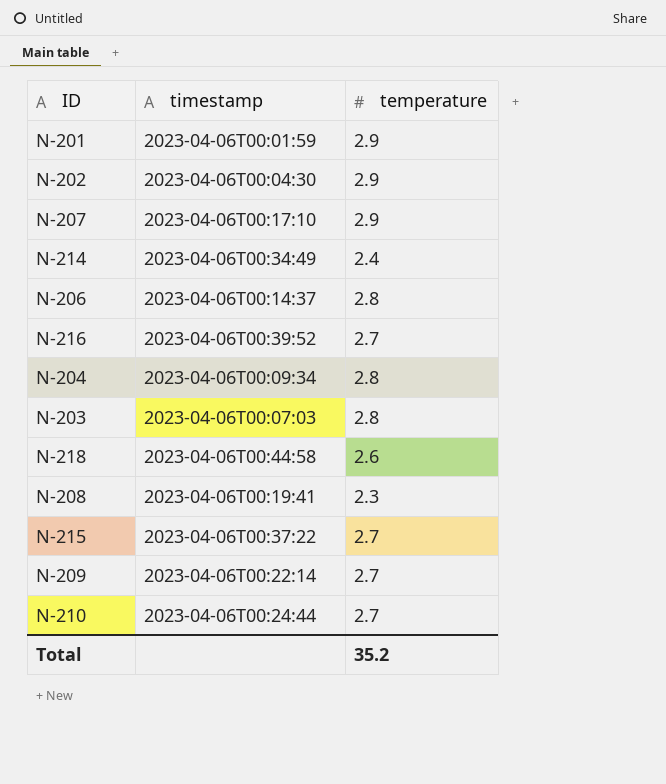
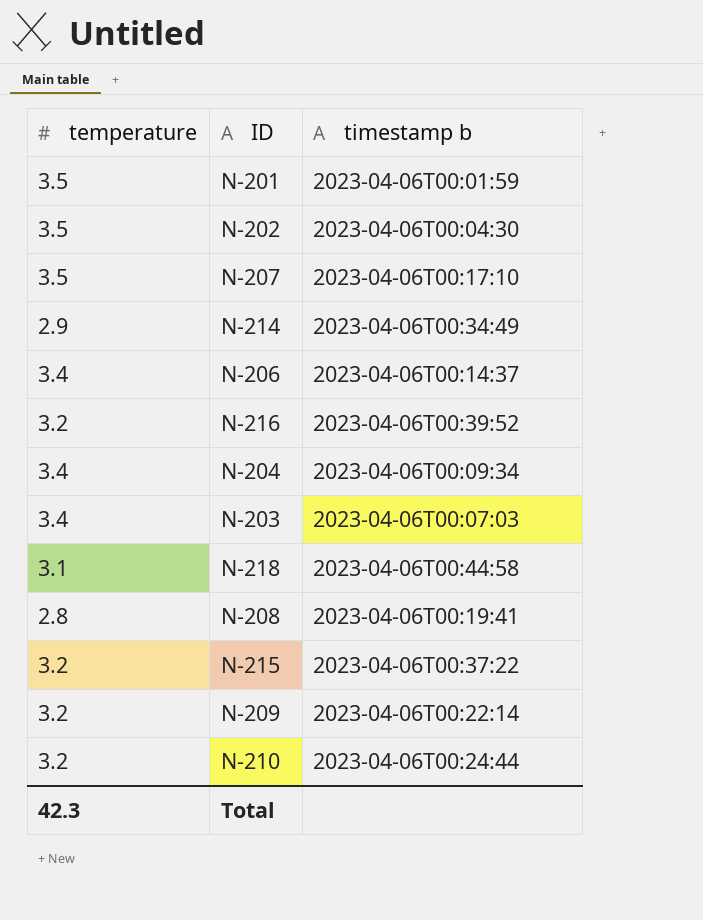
column temperature | position: 3 -> 1
column name: timestamp -> timestamp b
N-201 | temperature: 2.9 -> 3.5
N-202 | temperature: 2.9 -> 3.5
N-207 | temperature: 2.9 -> 3.5
N-214 | temperature: 2.4 -> 2.9
N-206 | temperature: 2.8 -> 3.4
N-216 | temperature: 2.7 -> 3.2
N-204 | temperature: 2.8 -> 3.4
N-203 | temperature: 2.8 -> 3.4
N-218 | temperature: 2.6 -> 3.1
N-208 | temperature: 2.3 -> 2.8
N-215 | temperature: 2.7 -> 3.2
N-209 | temperature: 2.7 -> 3.2
N-210 | temperature: 2.7 -> 3.2
Total | temperature: 35.2 -> 42.3

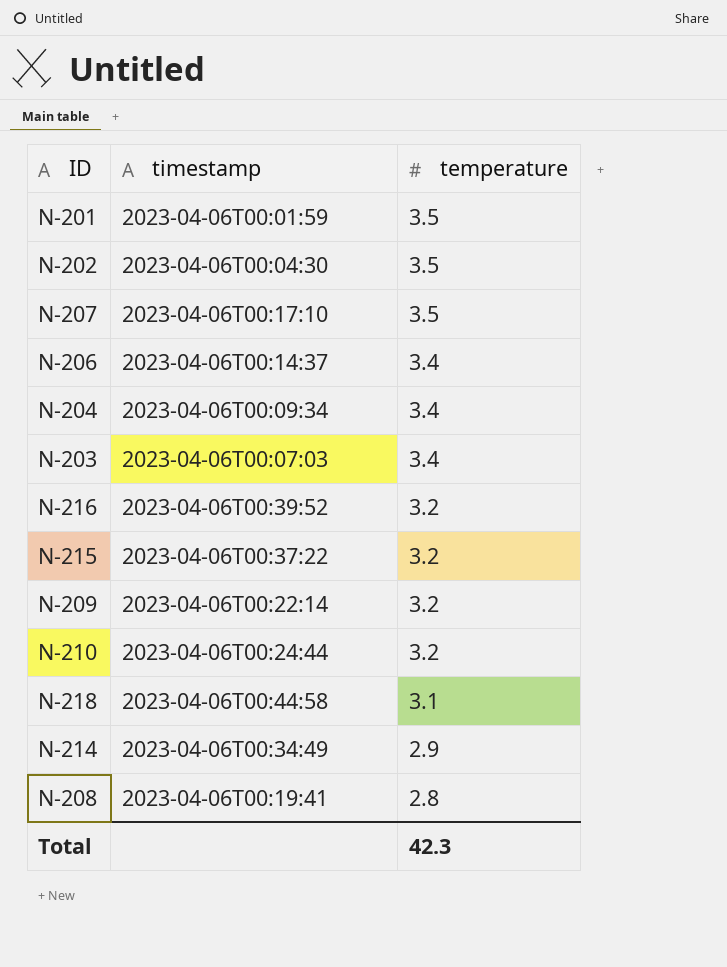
row order: none -> temperature descending
column name: timestamp b -> timestamp
column temperature | position: 1 -> 3

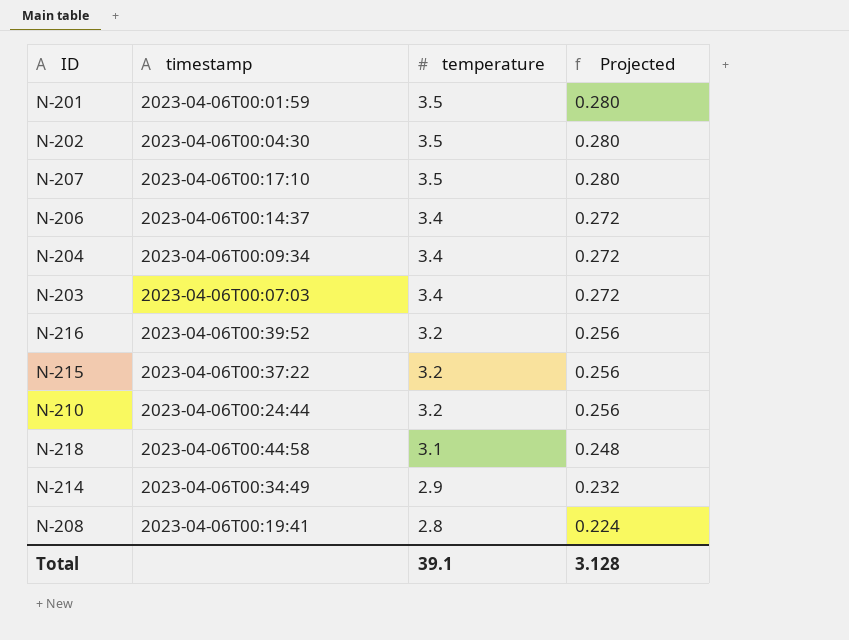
column Projected | formula: none -> [temperature] * 0.08
row N-209: 2023-04-06T00:22:14 | 3.2 -> none
Total | temperature: 42.3 -> 39.1

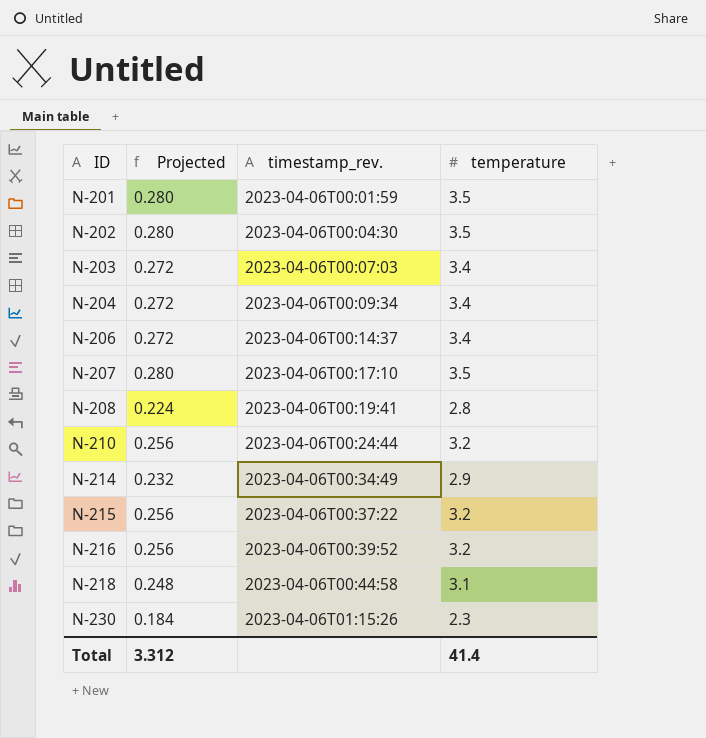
row order: temperature descending -> ID ascending
column Projected | position: 4 -> 2
column name: timestamp -> timestamp_rev.
row N-230: none -> 0.184 | 2023-04-06T01:15:26 | 2.3
Total | Projected: 3.128 -> 3.312
Total | temperature: 39.1 -> 41.4

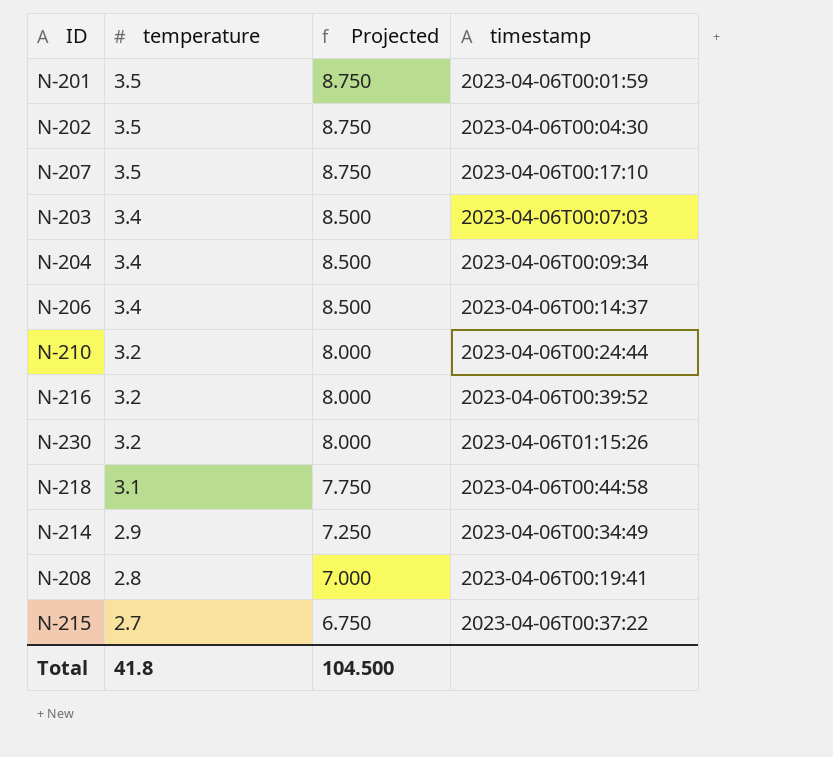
row order: ID ascending -> temperature descending
column temperature | position: 4 -> 2
column Projected | formula: [temperature] * 0.08 -> [temperature] * 2.5
column name: timestamp_rev. -> timestamp
N-230 | temperature: 2.3 -> 3.2
N-215 | temperature: 3.2 -> 2.7
Total | temperature: 41.4 -> 41.8
Total | Projected: 3.312 -> 104.500

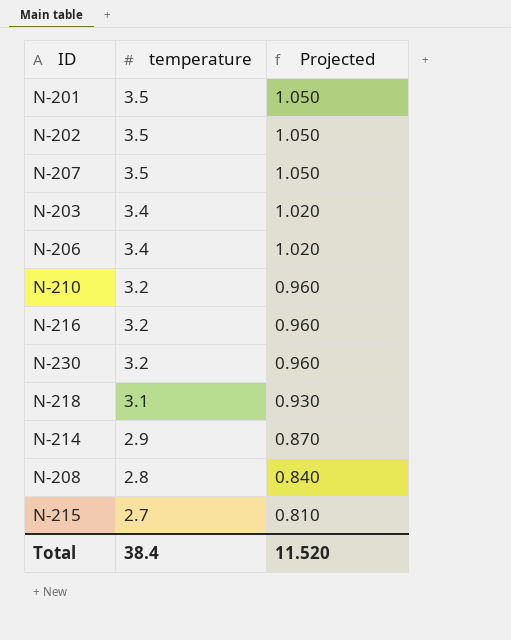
column timestamp | position: 4 -> none
column Projected | formula: [temperature] * 2.5 -> [temperature] * 0.3
row N-204: 3.4 | 8.500 | 2023-04-06T00:09:34 -> none
Total | temperature: 41.8 -> 38.4
Total | Projected: 104.500 -> 11.520

